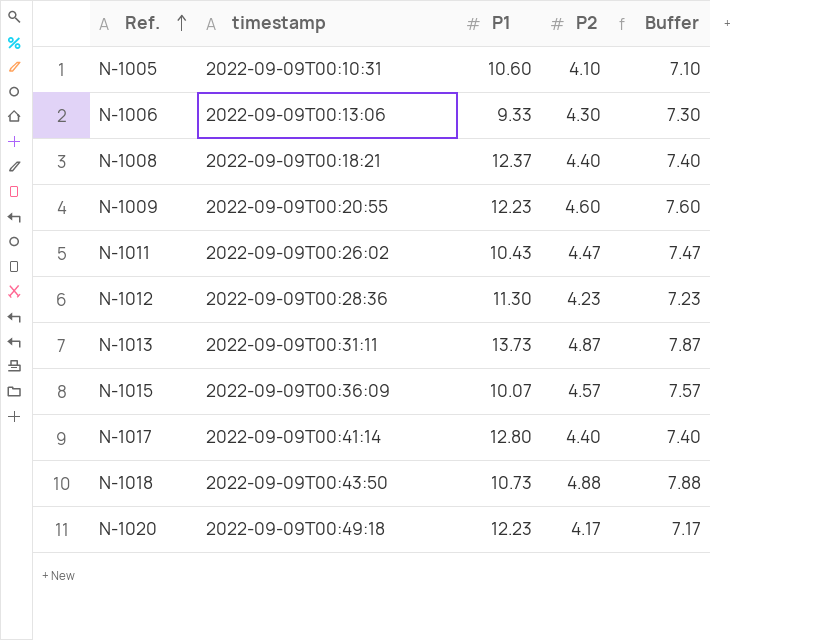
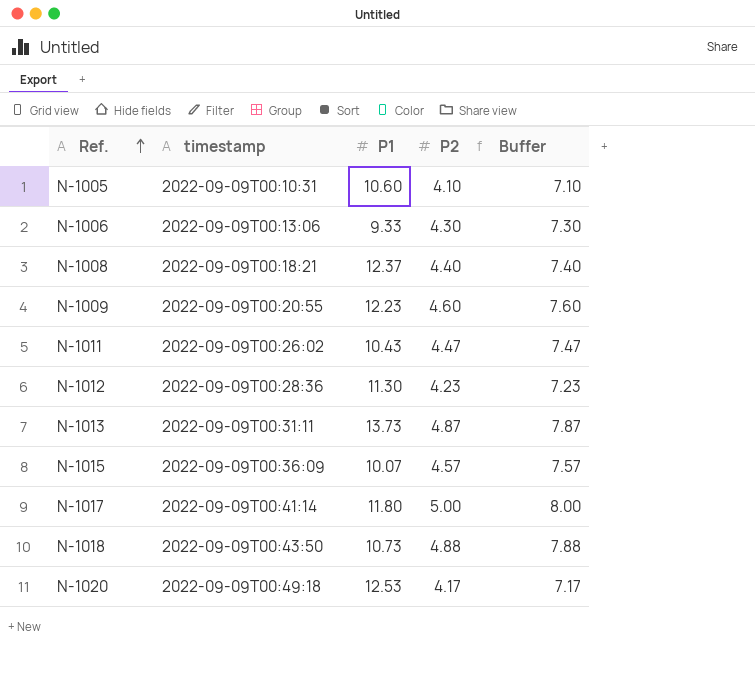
N-1017 | P1: 12.80 -> 11.80
N-1017 | P2: 4.40 -> 5.00
N-1017 | Buffer: 7.40 -> 8.00
N-1020 | P1: 12.23 -> 12.53

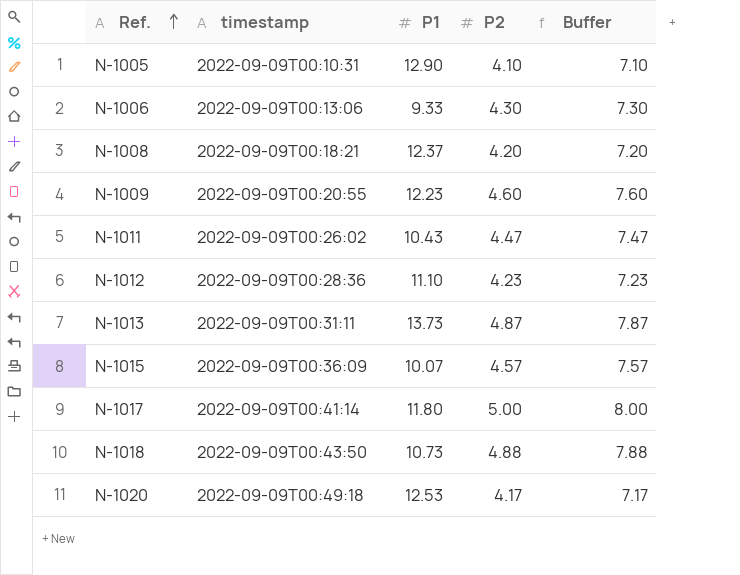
N-1005 | P1: 10.60 -> 12.90
N-1008 | P2: 4.40 -> 4.20
N-1008 | Buffer: 7.40 -> 7.20
N-1012 | P1: 11.30 -> 11.10

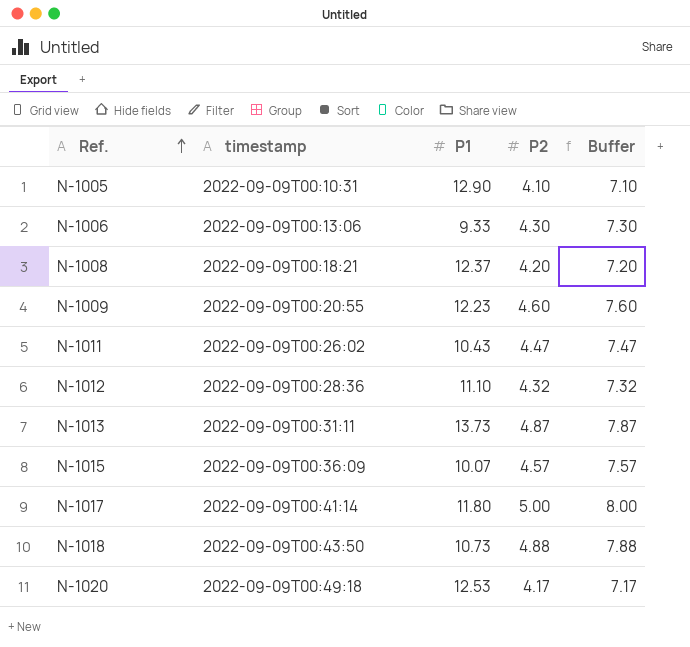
N-1012 | P2: 4.23 -> 4.32
N-1012 | Buffer: 7.23 -> 7.32

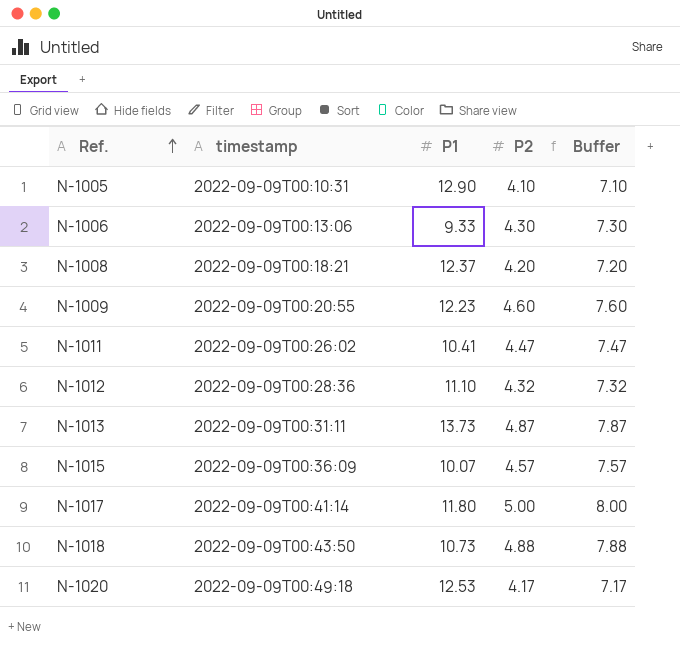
N-1011 | P1: 10.43 -> 10.41

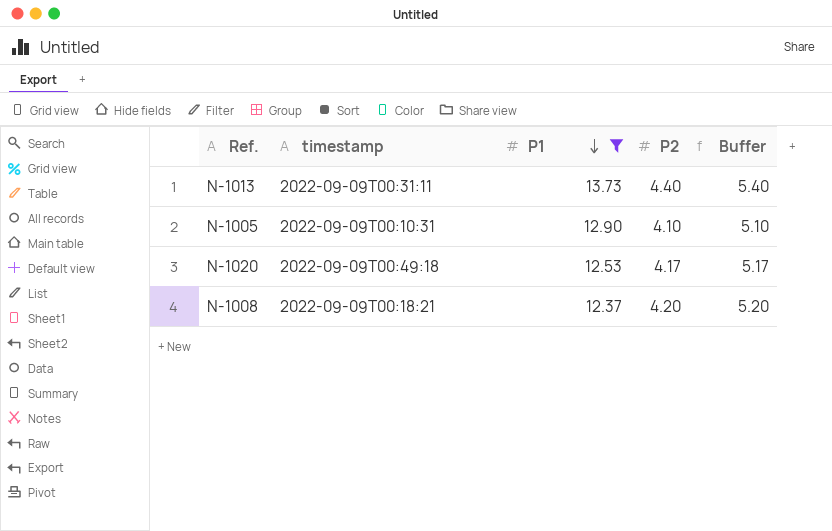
filter: none -> P1 >= 12.37
row order: Ref. ascending -> P1 descending
column Buffer | formula: [P2] + 3 -> [P2] + 1
N-1013 | P2: 4.87 -> 4.40

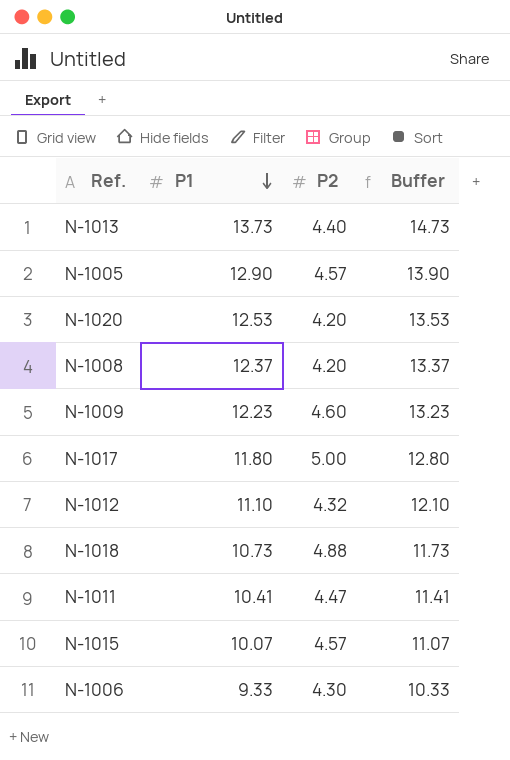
filter: P1 >= 12.37 -> none
column timestamp | position: 2 -> none
column Buffer | formula: [P2] + 1 -> [P1] + 1
N-1005 | P2: 4.10 -> 4.57
N-1020 | P2: 4.17 -> 4.20

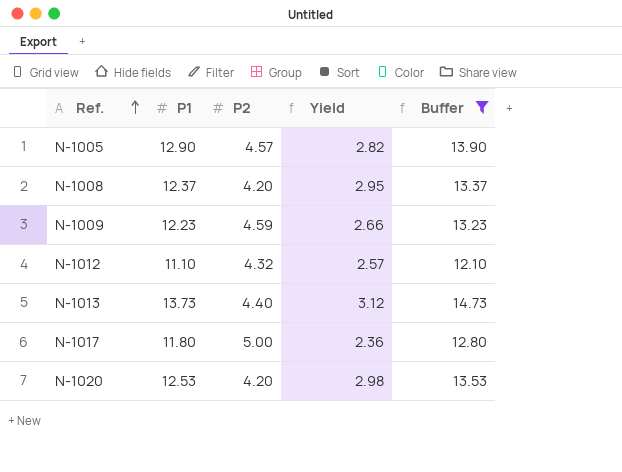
filter: none -> Buffer >= 12.10
row order: P1 descending -> Ref. ascending
column Yield | formula: none -> [P1] / [P2]
N-1009 | P2: 4.60 -> 4.59

